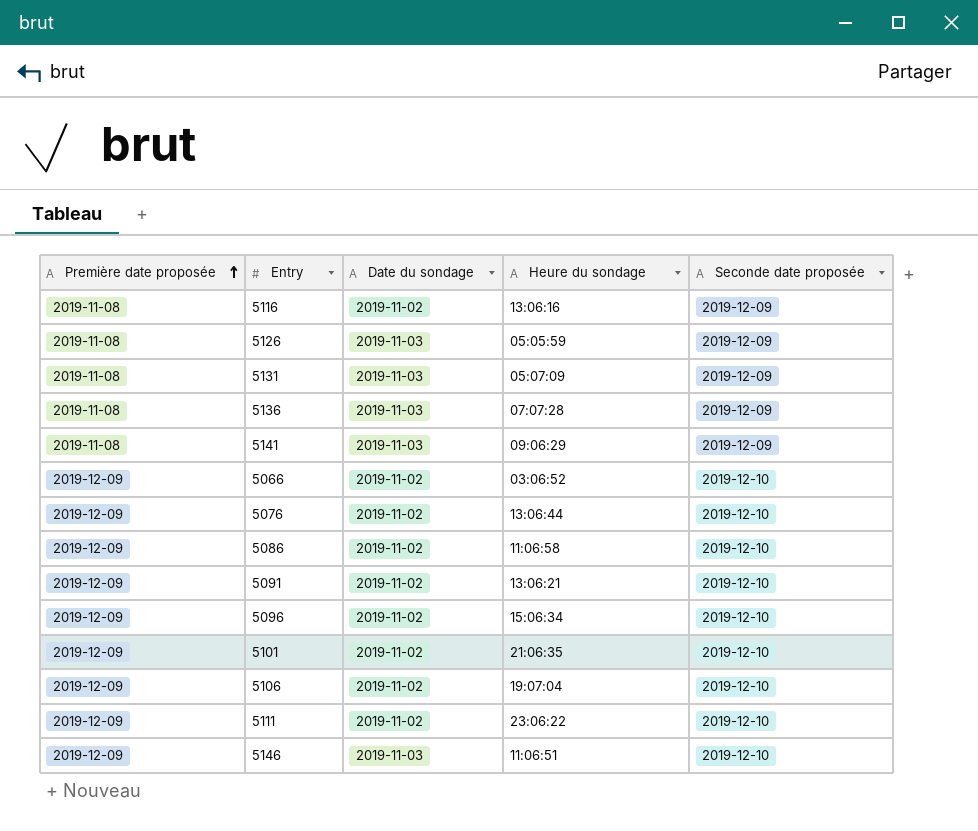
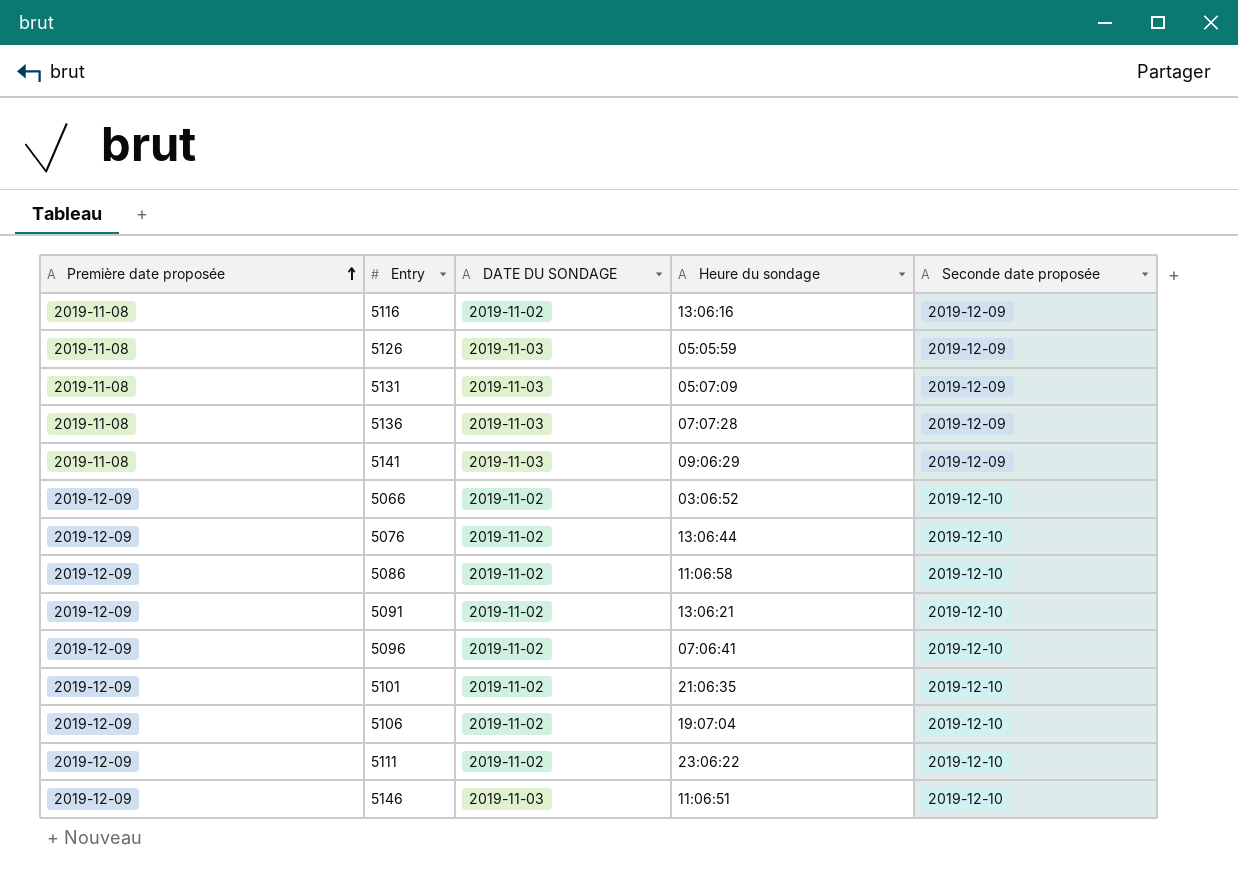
column name: Date du sondage -> DATE DU SONDAGE
5096 | Heure du sondage: 15:06:34 -> 07:06:41

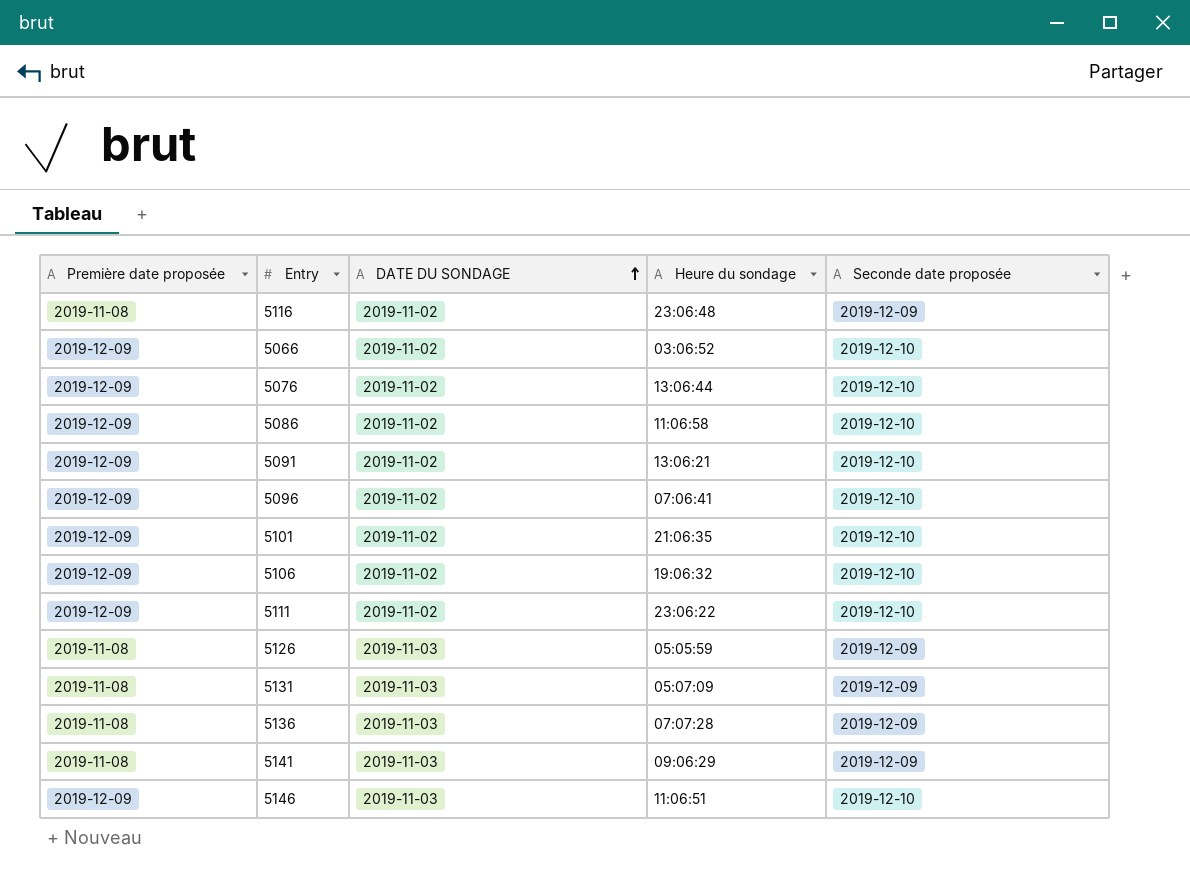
row order: Première date proposée ascending -> DATE DU SONDAGE ascending
5116 | Heure du sondage: 13:06:16 -> 23:06:48
5106 | Heure du sondage: 19:07:04 -> 19:06:32

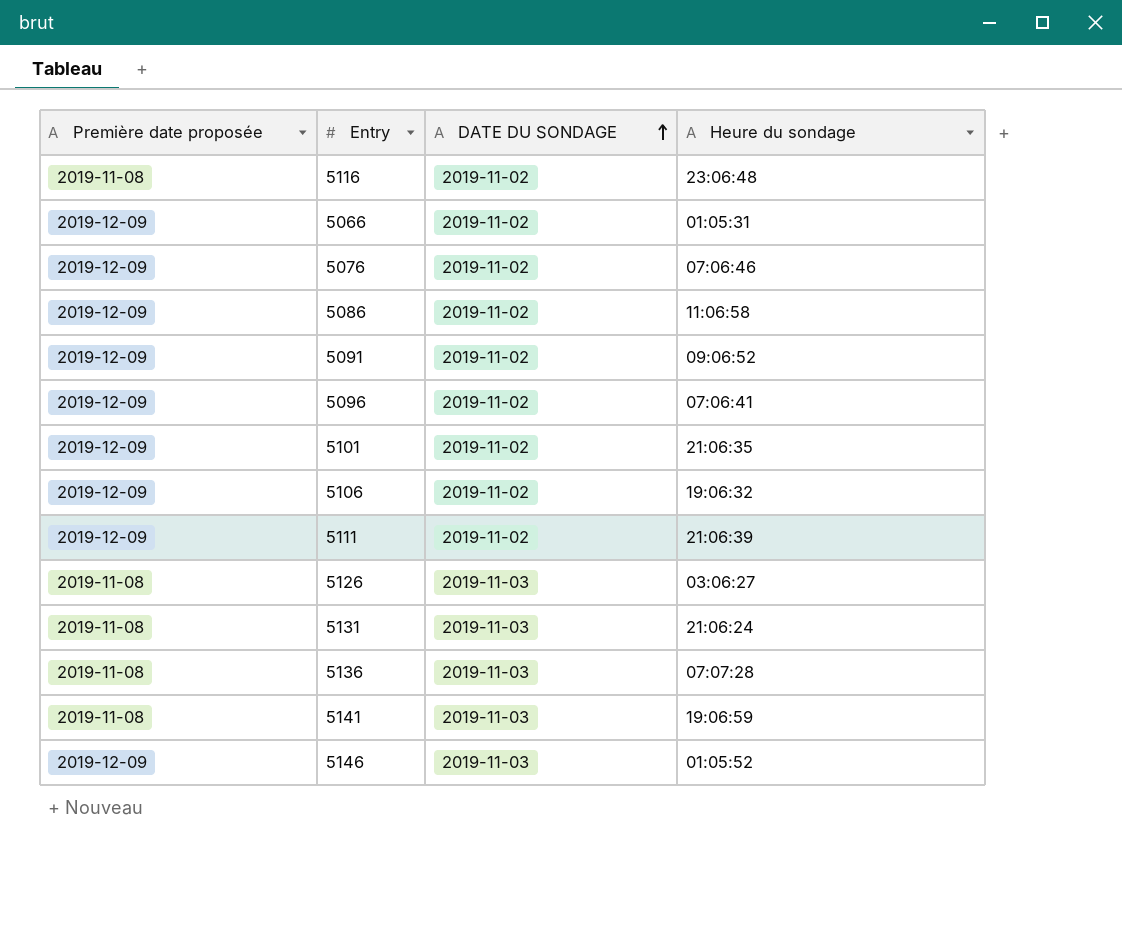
column Seconde date proposée | position: 5 -> none
5066 | Heure du sondage: 03:06:52 -> 01:05:31
5076 | Heure du sondage: 13:06:44 -> 07:06:46
5091 | Heure du sondage: 13:06:21 -> 09:06:52
5111 | Heure du sondage: 23:06:22 -> 21:06:39
5126 | Heure du sondage: 05:05:59 -> 03:06:27
5131 | Heure du sondage: 05:07:09 -> 21:06:24
5141 | Heure du sondage: 09:06:29 -> 19:06:59
5146 | Heure du sondage: 11:06:51 -> 01:05:52

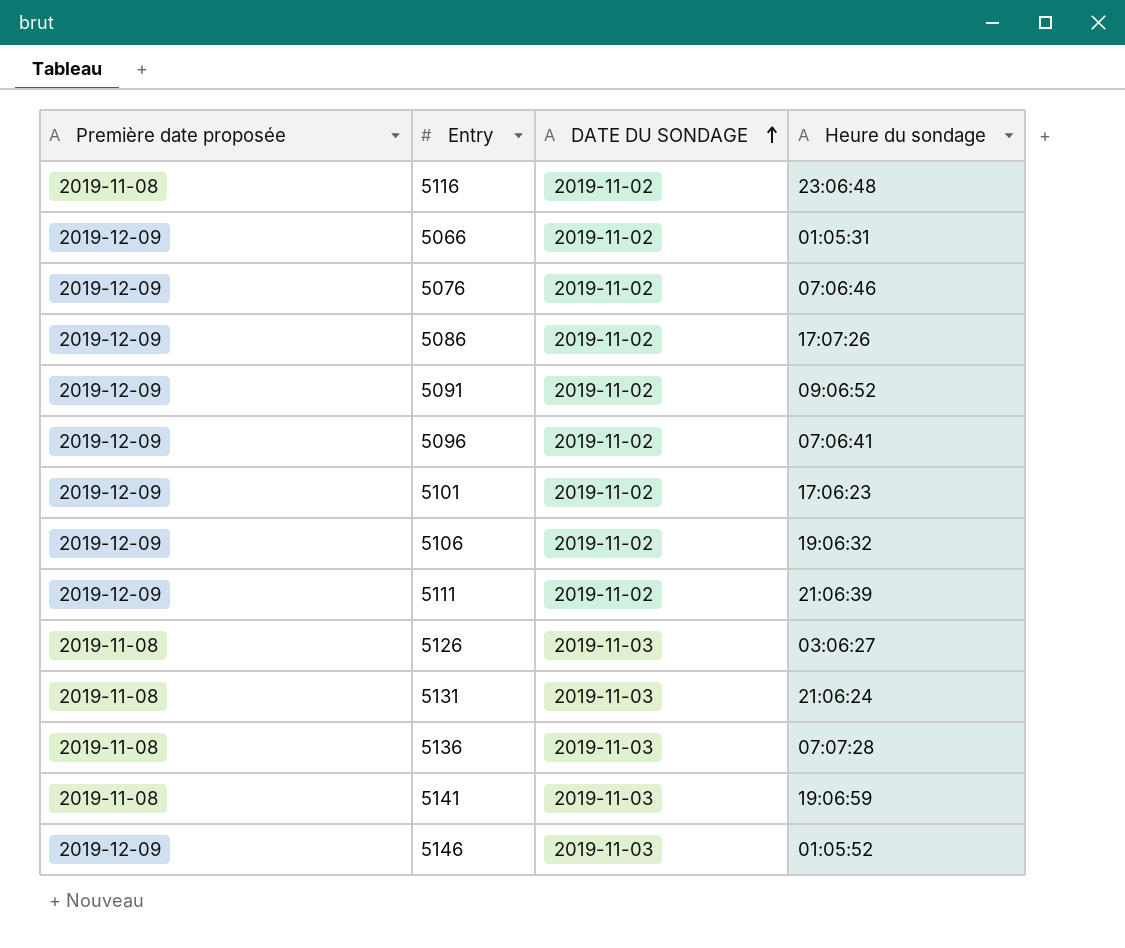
5086 | Heure du sondage: 11:06:58 -> 17:07:26
5101 | Heure du sondage: 21:06:35 -> 17:06:23

